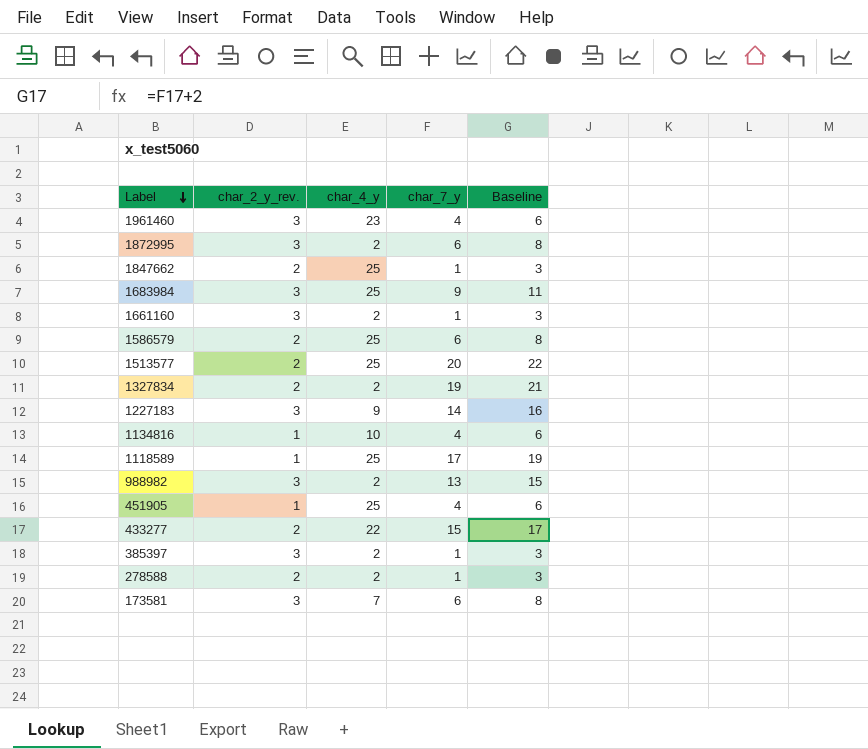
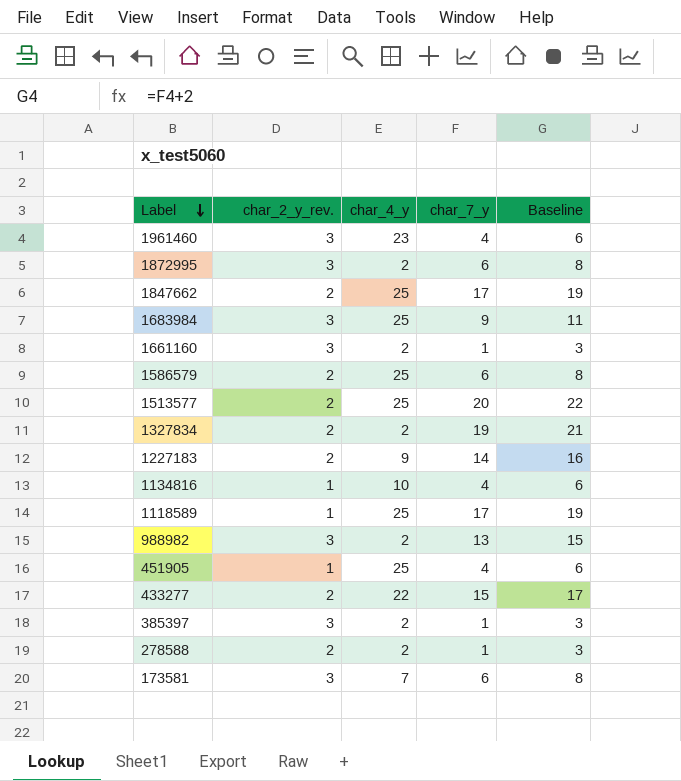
1847662 | char_7_y: 1 -> 17
1847662 | Baseline: 3 -> 19
1227183 | char_2_y_rev.: 3 -> 2

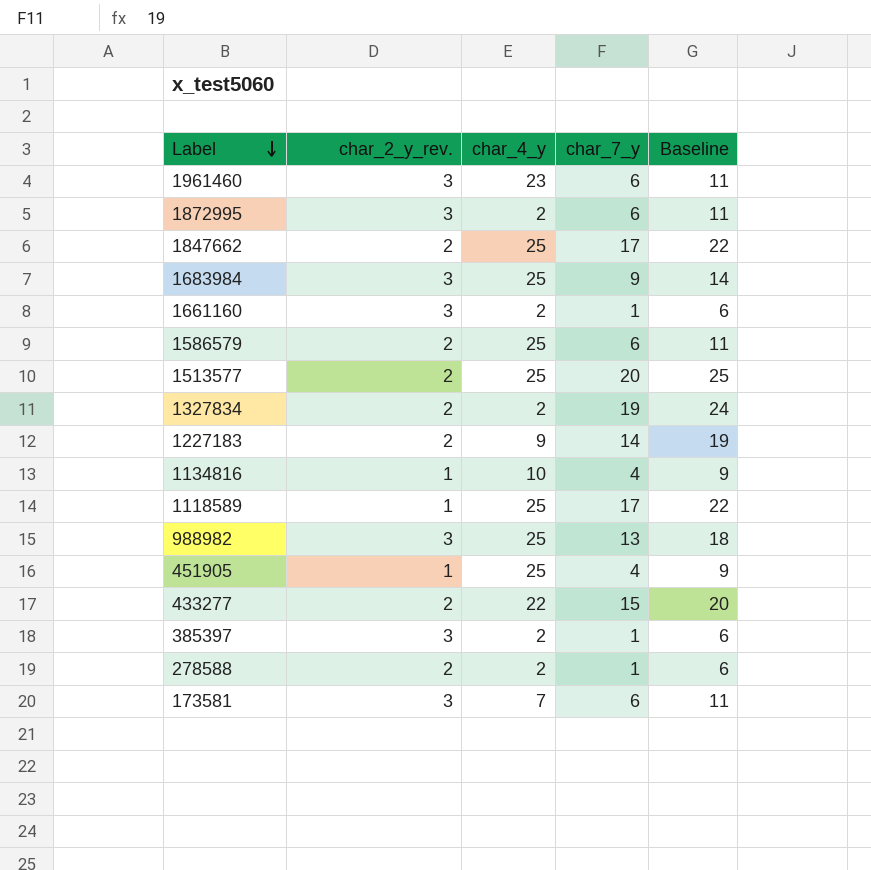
column Baseline | formula: [char_7_y] + 2 -> [char_7_y] + 5
1961460 | char_7_y: 4 -> 6
988982 | char_4_y: 2 -> 25

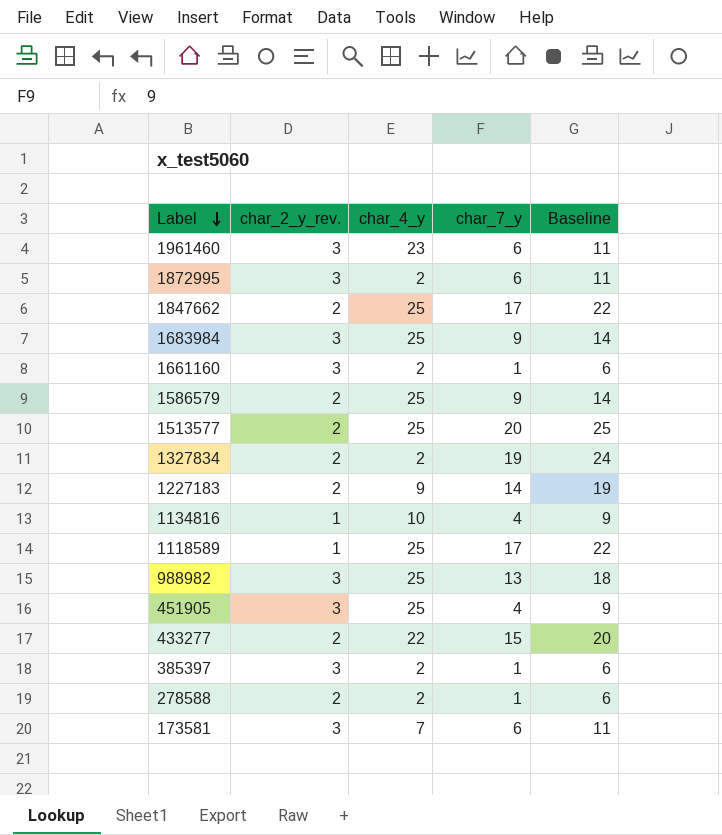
1586579 | char_7_y: 6 -> 9
1586579 | Baseline: 11 -> 14
451905 | char_2_y_rev.: 1 -> 3

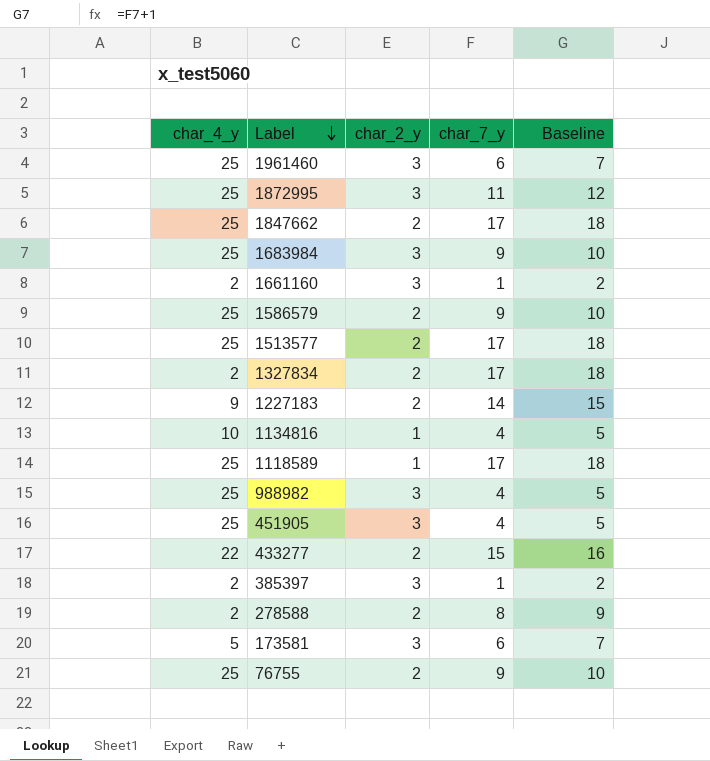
column char_4_y | position: 3 -> 1
column name: char_2_y_rev. -> char_2_y
column Baseline | formula: [char_7_y] + 5 -> [char_7_y] + 1
1961460 | char_4_y: 23 -> 25
1872995 | char_4_y: 2 -> 25
1872995 | char_7_y: 6 -> 11
1513577 | char_7_y: 20 -> 17
1327834 | char_7_y: 19 -> 17
988982 | char_7_y: 13 -> 4
278588 | char_7_y: 1 -> 8
173581 | char_4_y: 7 -> 5
row 76755: none -> 25 | 2 | 9 | 10

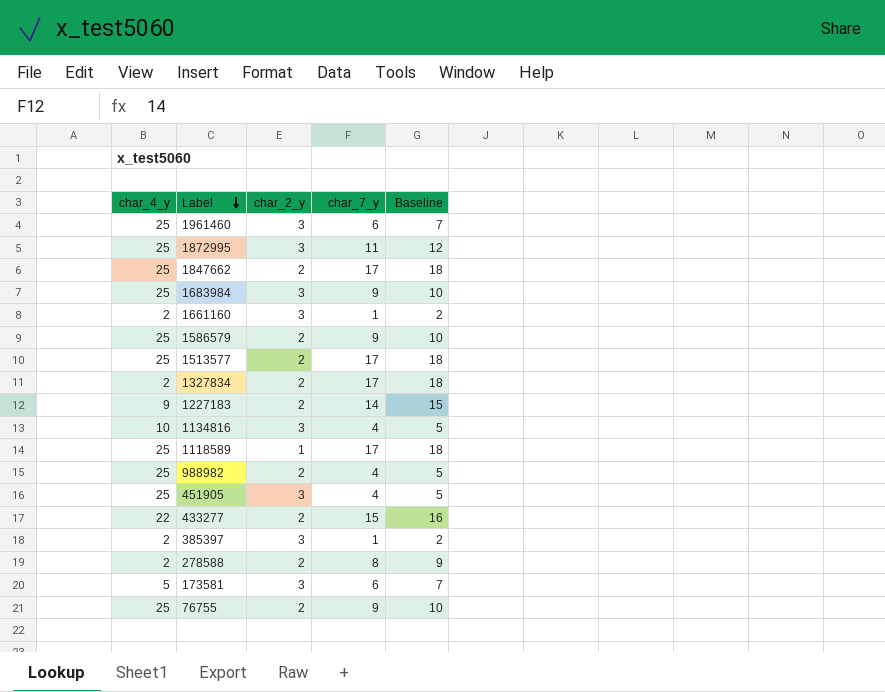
1134816 | char_2_y: 1 -> 3
988982 | char_2_y: 3 -> 2

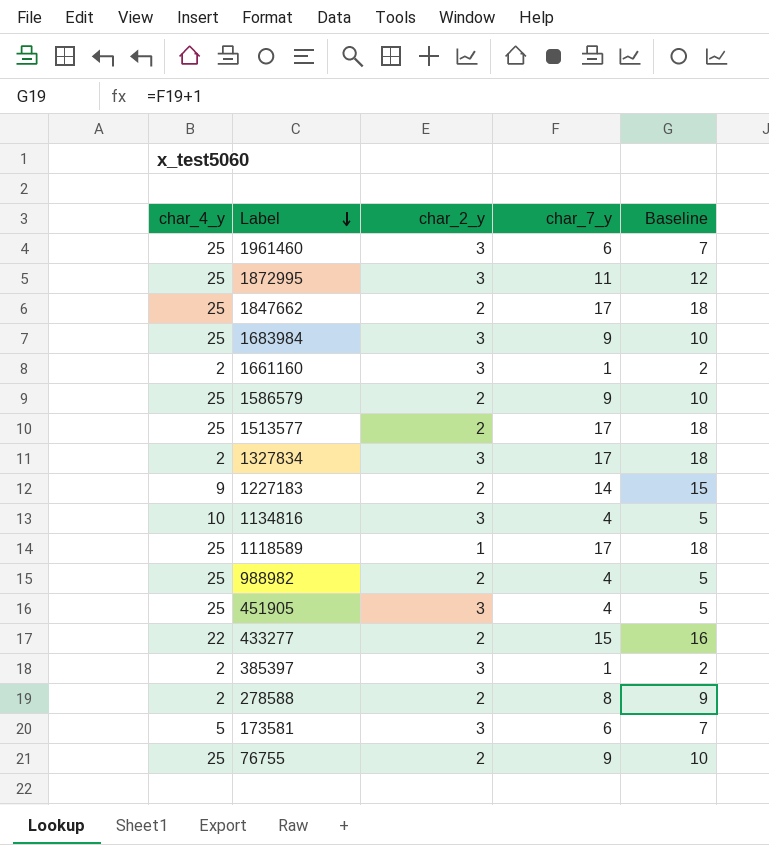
1327834 | char_2_y: 2 -> 3

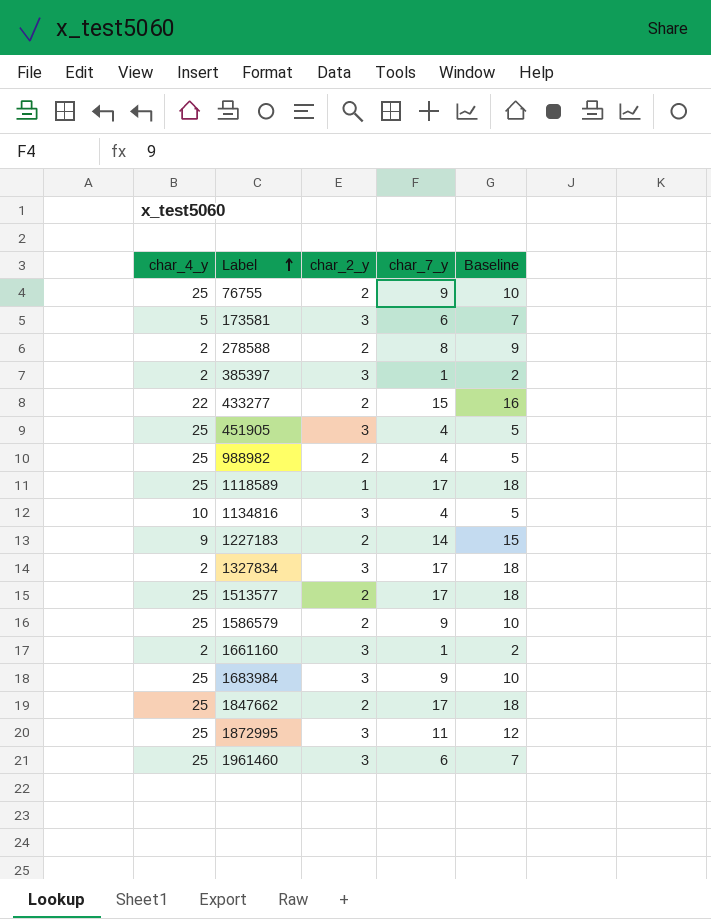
row order: Label descending -> Label ascending

